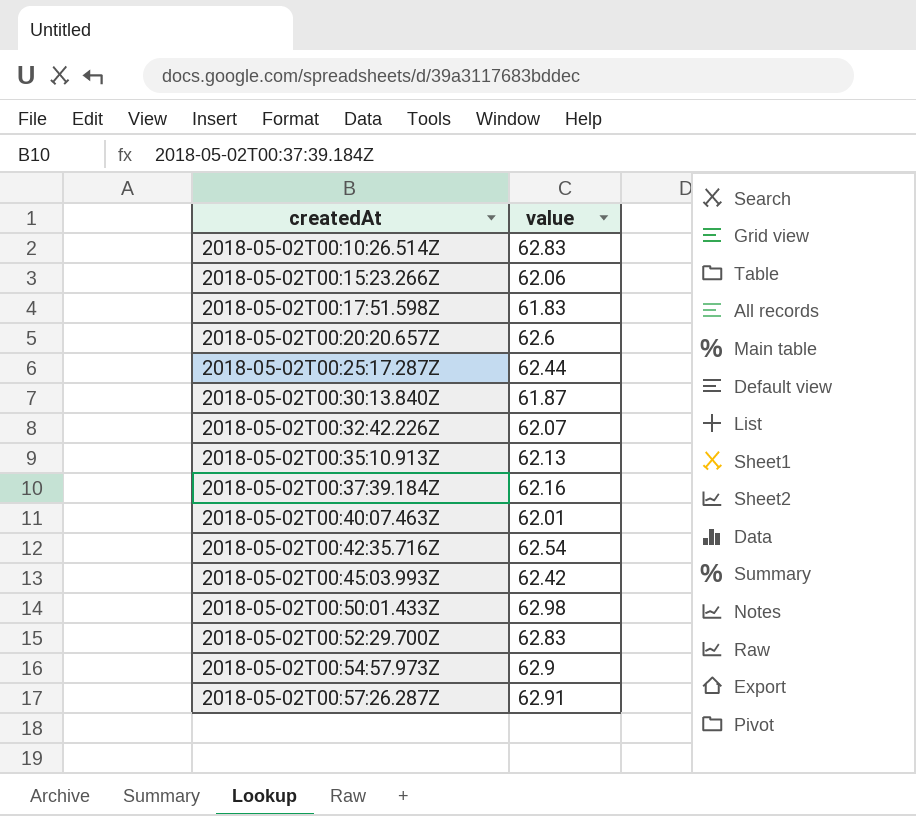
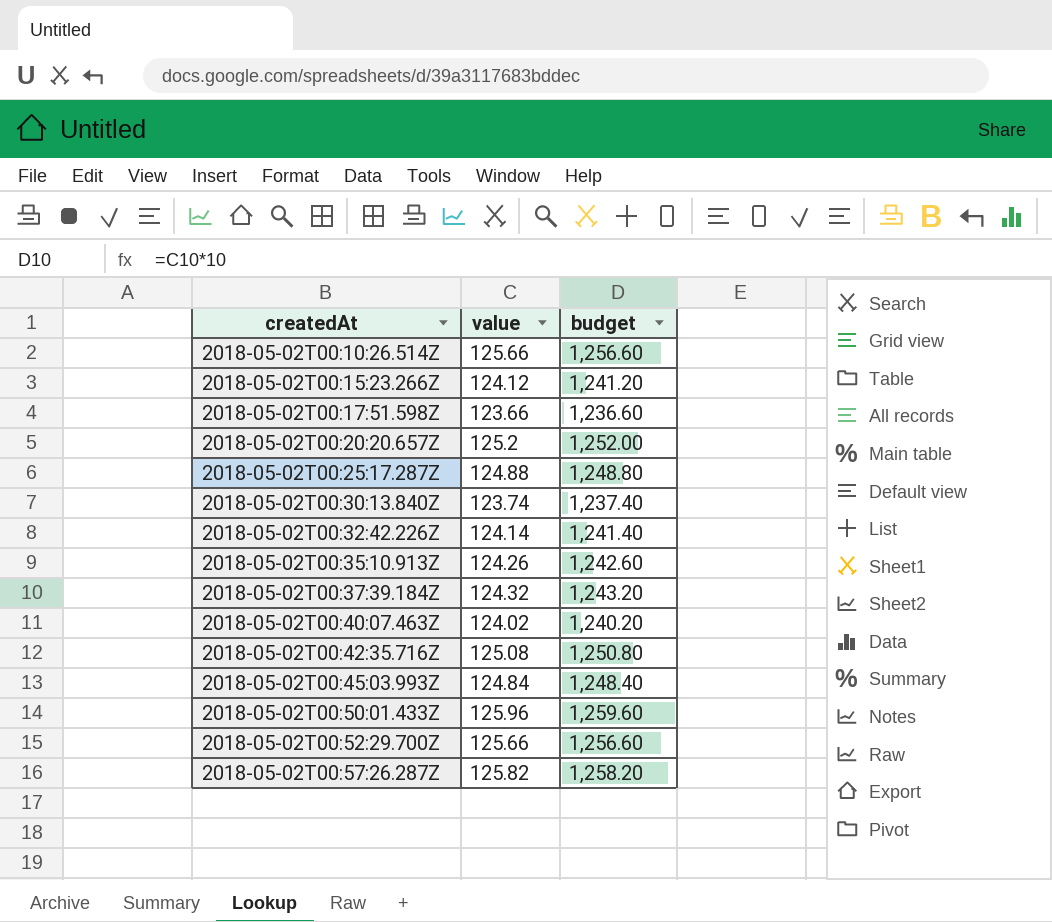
column budget | formula: none -> [value] * 10
row 2018-05-02T00:54:57.973Z: 62.9 -> none
2018-05-02T00:10:26.514Z | value: 62.83 -> 125.66
2018-05-02T00:15:23.266Z | value: 62.06 -> 124.12
2018-05-02T00:17:51.598Z | value: 61.83 -> 123.66
2018-05-02T00:20:20.657Z | value: 62.6 -> 125.2
2018-05-02T00:25:17.287Z | value: 62.44 -> 124.88
2018-05-02T00:30:13.840Z | value: 61.87 -> 123.74
2018-05-02T00:32:42.226Z | value: 62.07 -> 124.14
2018-05-02T00:35:10.913Z | value: 62.13 -> 124.26
2018-05-02T00:37:39.184Z | value: 62.16 -> 124.32
2018-05-02T00:40:07.463Z | value: 62.01 -> 124.02
2018-05-02T00:42:35.716Z | value: 62.54 -> 125.08
2018-05-02T00:45:03.993Z | value: 62.42 -> 124.84
2018-05-02T00:50:01.433Z | value: 62.98 -> 125.96
2018-05-02T00:52:29.700Z | value: 62.83 -> 125.66
2018-05-02T00:57:26.287Z | value: 62.91 -> 125.82

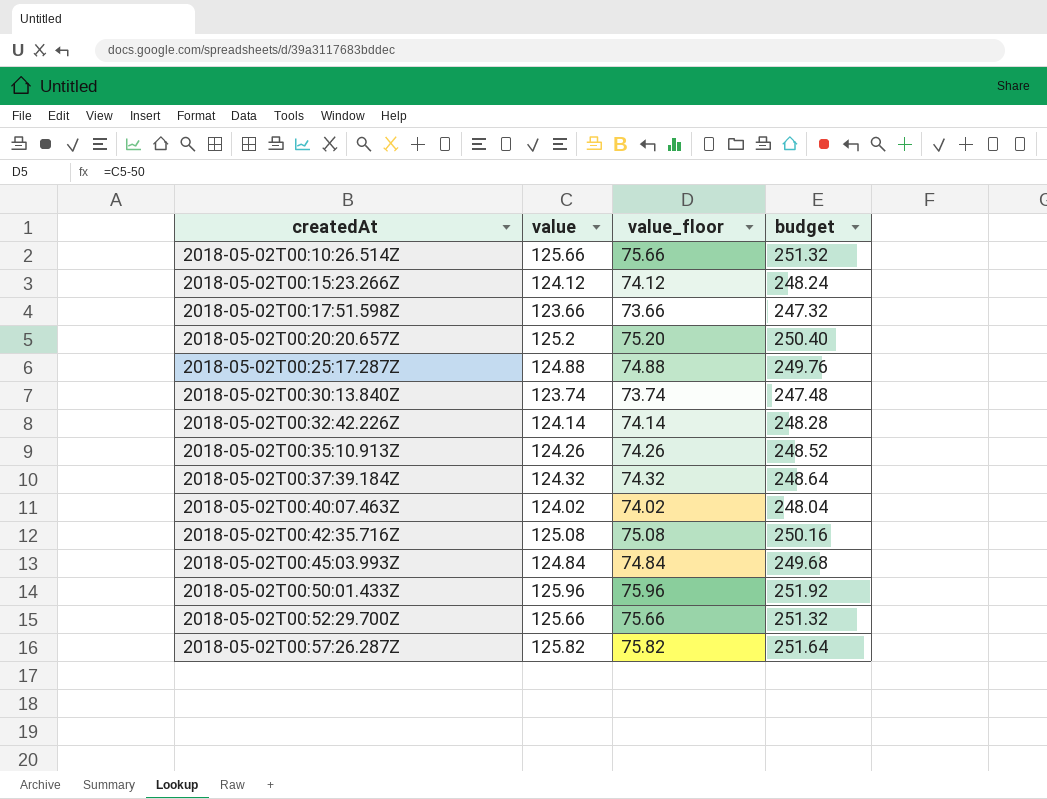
column value_floor | formula: none -> [value] - 50
column budget | formula: [value] * 10 -> [value] * 2

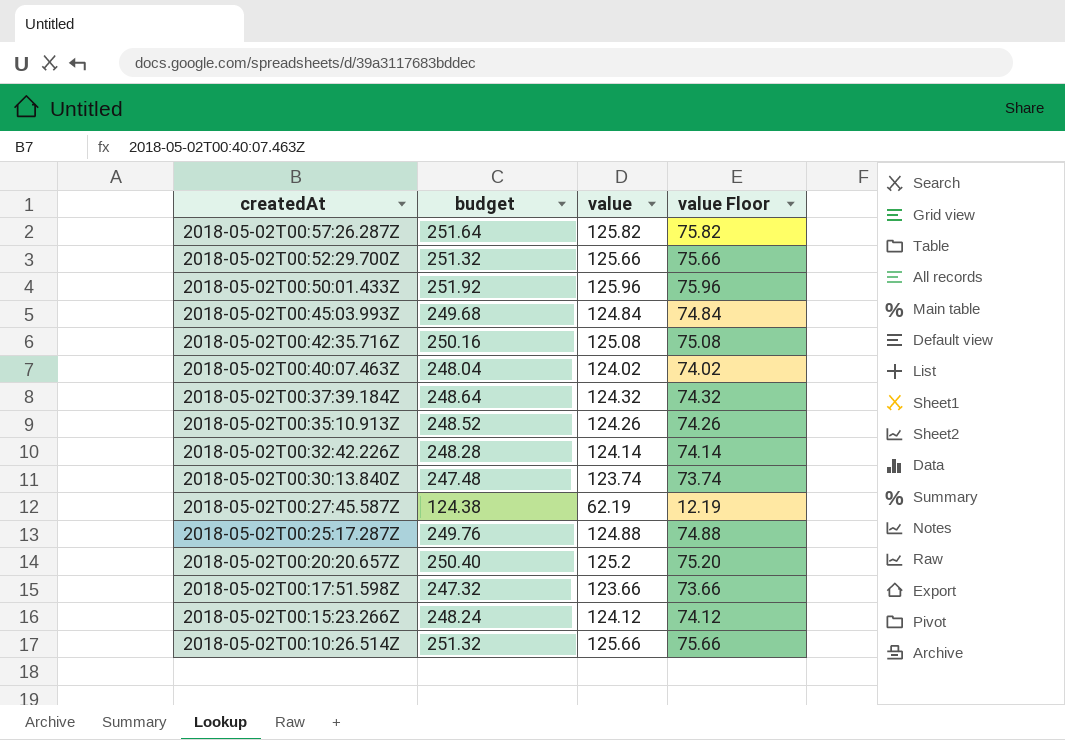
row order: createdAt ascending -> createdAt descending
column budget | position: 4 -> 2
column name: value_floor -> value Floor
row 2018-05-02T00:27:45.587Z: none -> 124.38 | 62.19 | 12.19

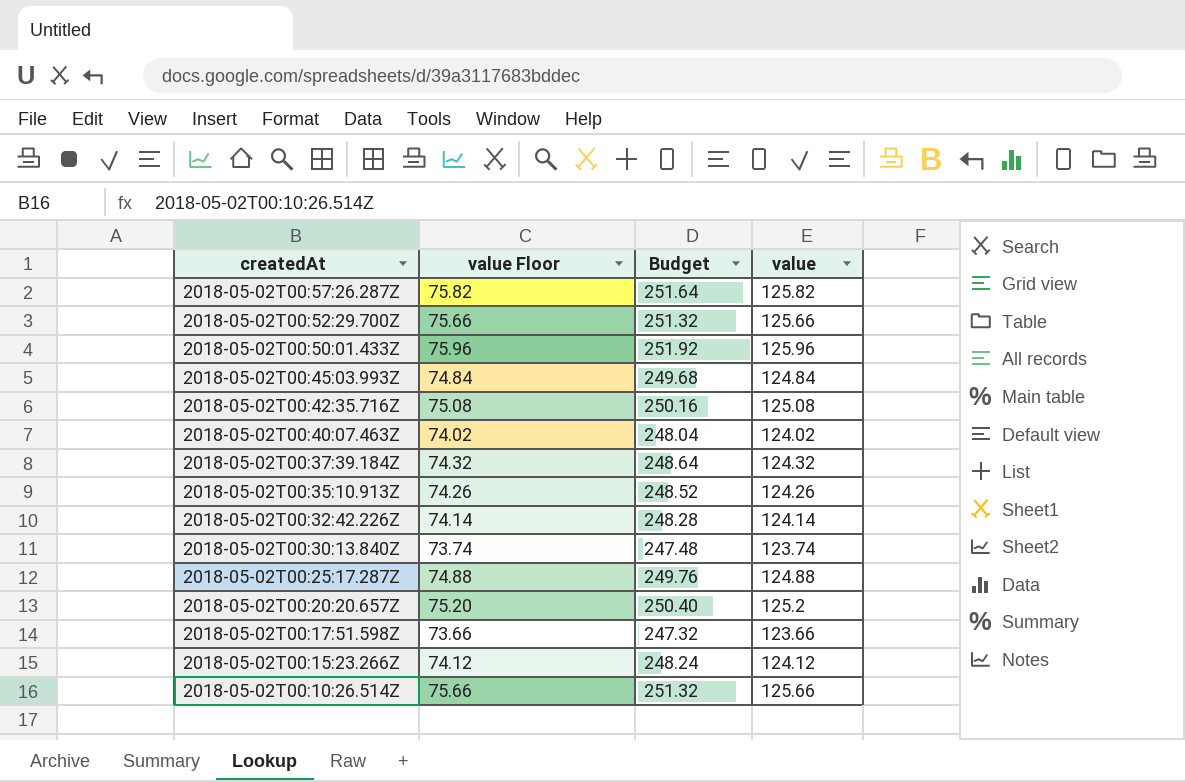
column value Floor | position: 4 -> 2
column name: budget -> Budget
row 2018-05-02T00:27:45.587Z: 124.38 | 62.19 | 12.19 -> none

